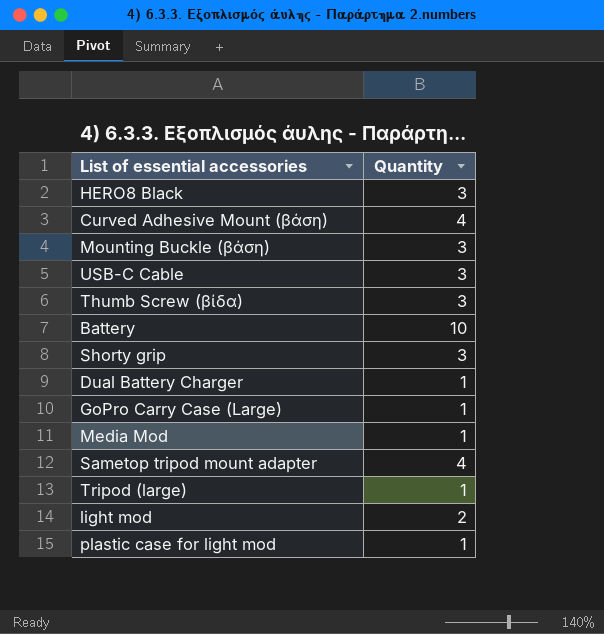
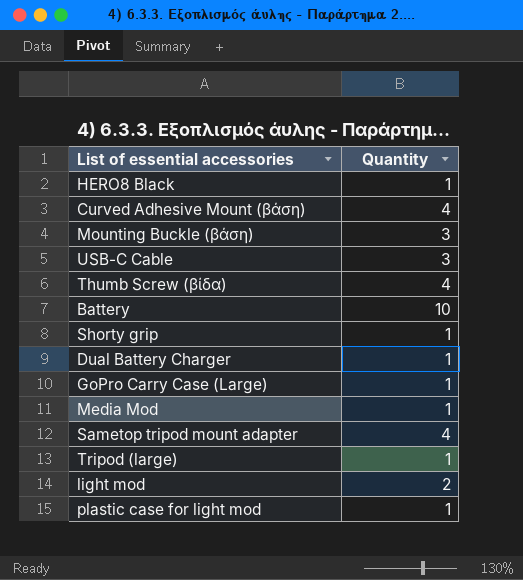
HERO8 Black | Quantity: 3 -> 1
Thumb Screw (βίδα) | Quantity: 3 -> 4
Shorty grip | Quantity: 3 -> 1

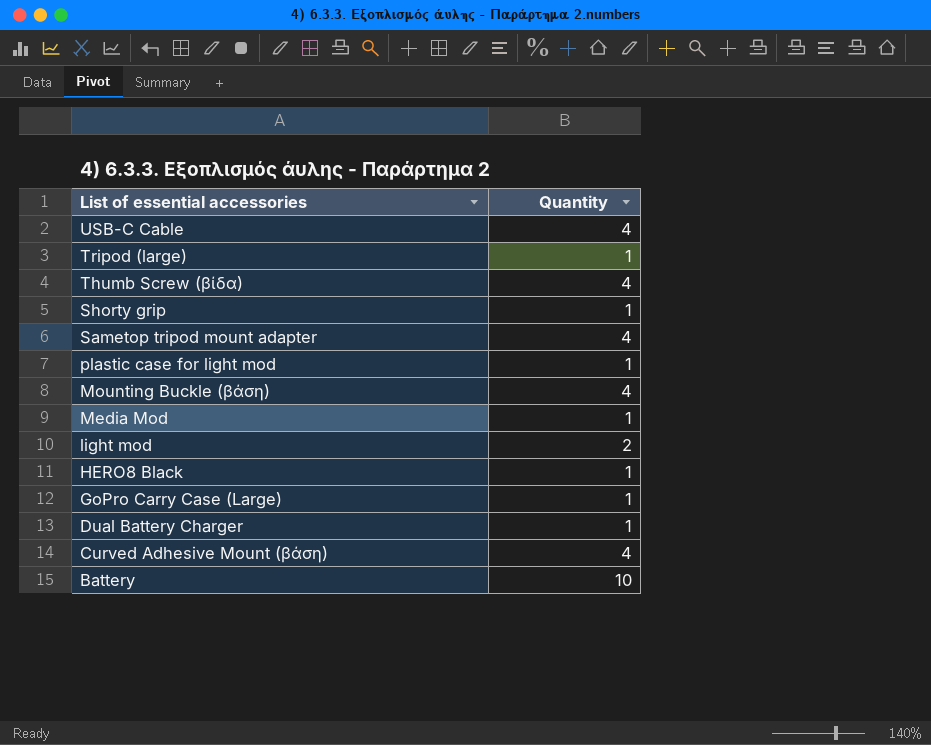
row order: none -> List of essential accessories descending
USB-C Cable | Quantity: 3 -> 4
Mounting Buckle (βάση) | Quantity: 3 -> 4

